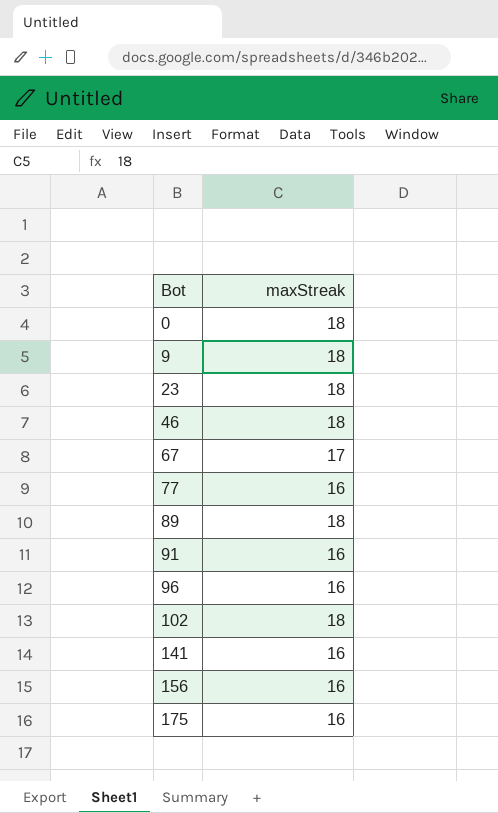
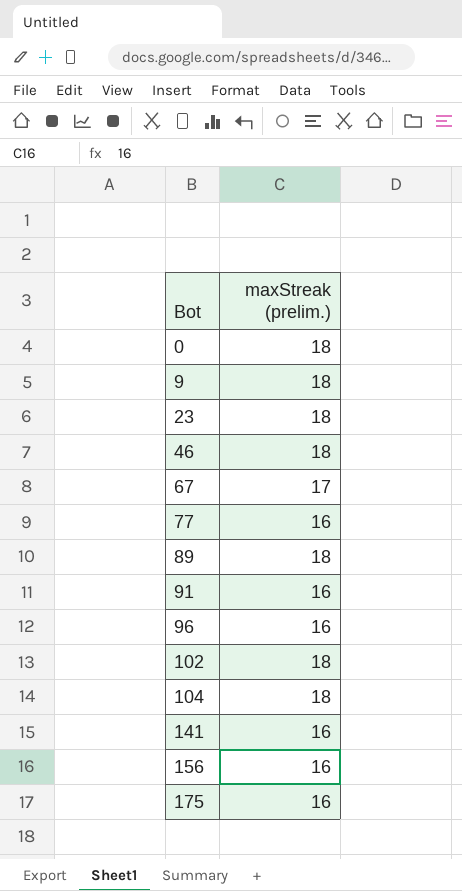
column name: maxStreak -> maxStreak (prelim.)
row 104: none -> 18

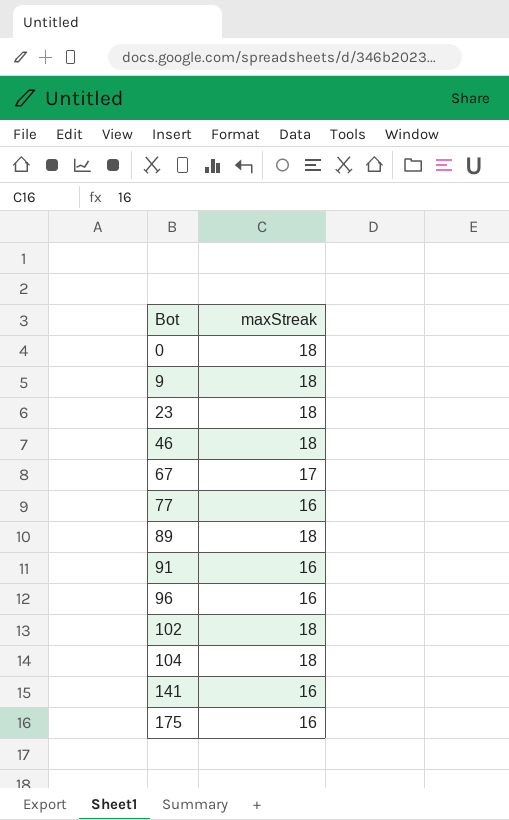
column name: maxStreak (prelim.) -> maxStreak
row 156: 16 -> none

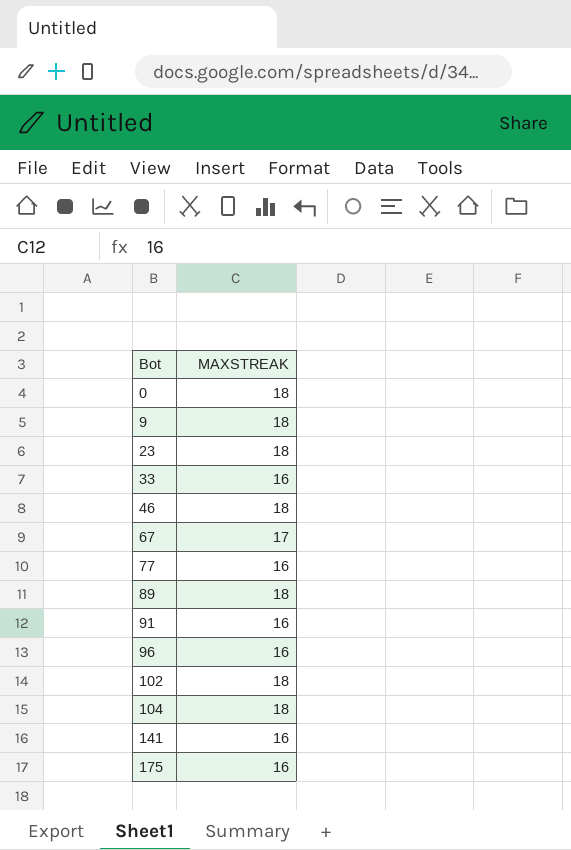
column name: maxStreak -> MAXSTREAK
row 33: none -> 16

